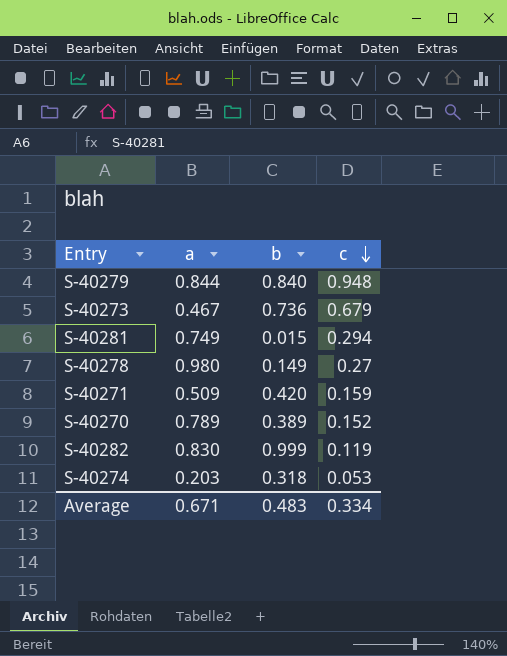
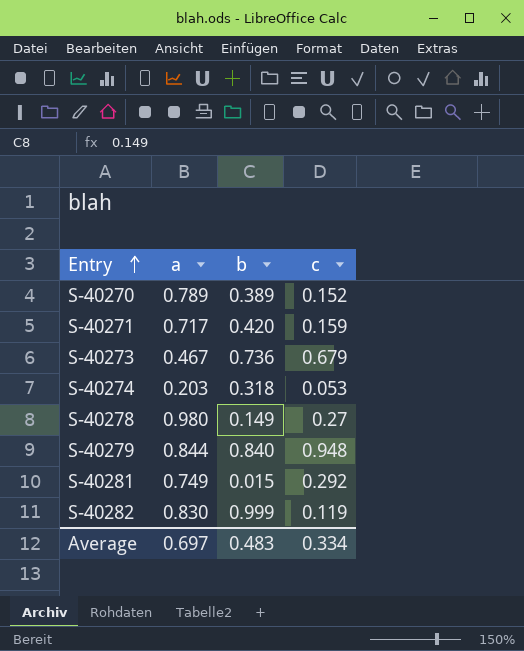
row order: c descending -> Entry ascending
S-40271 | a: 0.509 -> 0.717
S-40281 | c: 0.294 -> 0.292
Average | a: 0.671 -> 0.697

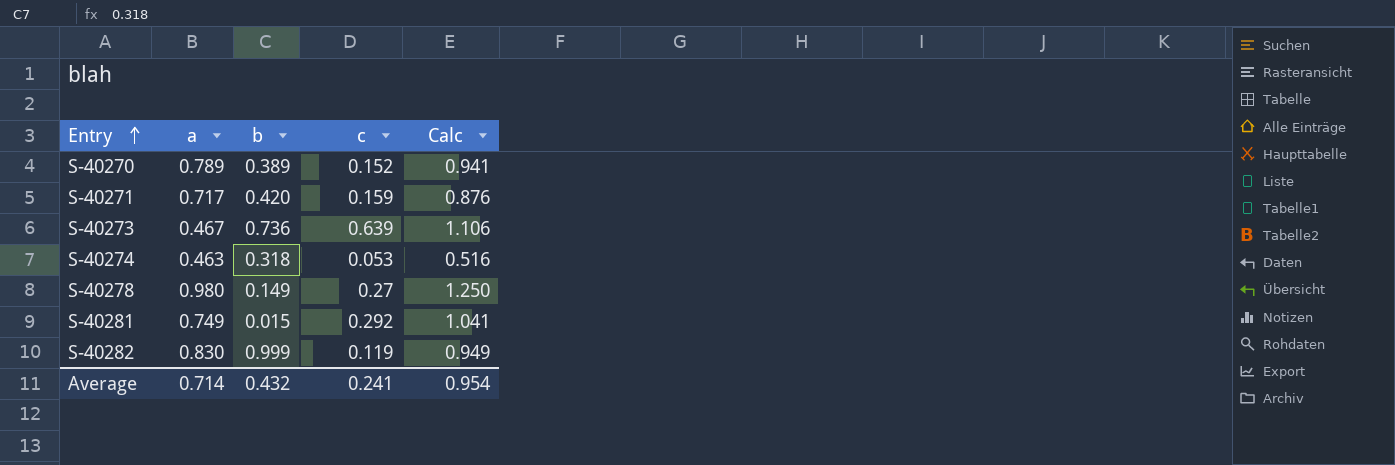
column Calc | formula: none -> [a] + [c]
row S-40279: 0.844 | 0.840 | 0.948 -> none
S-40273 | c: 0.679 -> 0.639
S-40274 | a: 0.203 -> 0.463
Average | a: 0.697 -> 0.714
Average | b: 0.483 -> 0.432
Average | c: 0.334 -> 0.241

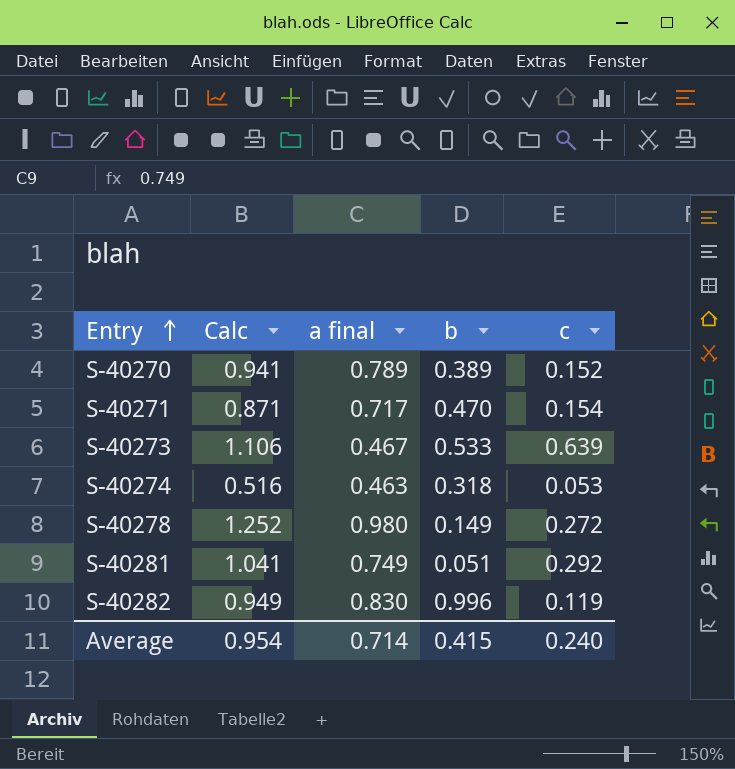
column Calc | position: 5 -> 2
column name: a -> a final
S-40271 | Calc: 0.876 -> 0.871
S-40271 | b: 0.420 -> 0.470
S-40271 | c: 0.159 -> 0.154
S-40273 | b: 0.736 -> 0.533
S-40278 | Calc: 1.250 -> 1.252
S-40278 | c: 0.27 -> 0.272
S-40281 | b: 0.015 -> 0.051
S-40282 | b: 0.999 -> 0.996
Average | b: 0.432 -> 0.415
Average | c: 0.241 -> 0.240

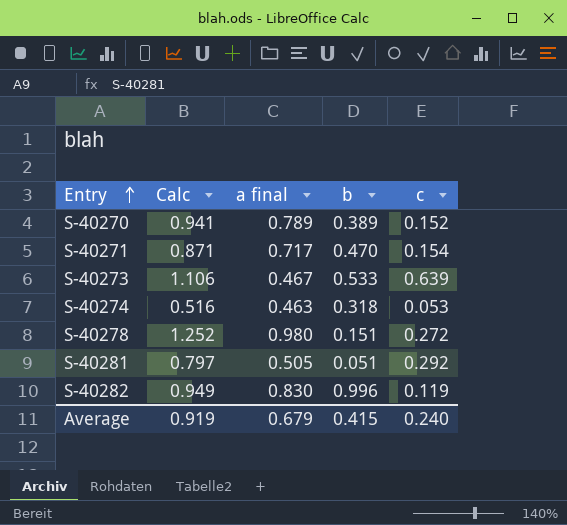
S-40278 | b: 0.149 -> 0.151
S-40281 | Calc: 1.041 -> 0.797
S-40281 | a final: 0.749 -> 0.505
Average | Calc: 0.954 -> 0.919
Average | a final: 0.714 -> 0.679

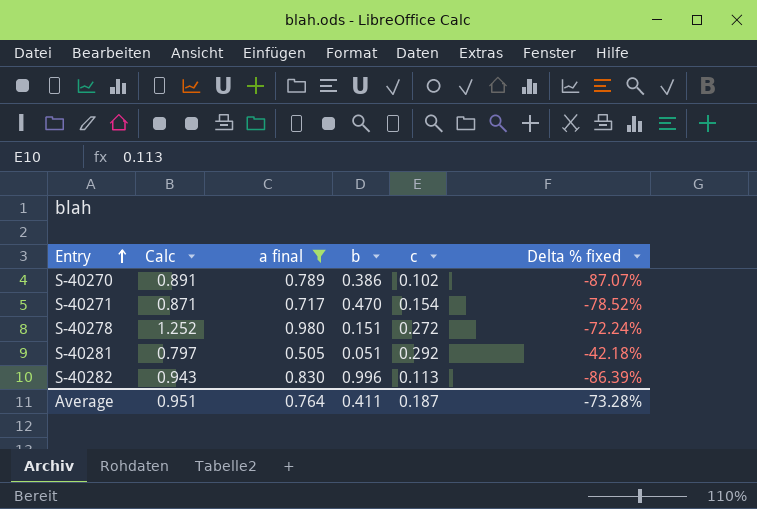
filter: none -> a final >= 0.505
column Delta % fixed | formula: none -> ([c] - [a final]) / [a final]
S-40270 | Calc: 0.941 -> 0.891
S-40270 | b: 0.389 -> 0.386
S-40270 | c: 0.152 -> 0.102
S-40282 | Calc: 0.949 -> 0.943
S-40282 | c: 0.119 -> 0.113
Average | Calc: 0.919 -> 0.951
Average | a final: 0.679 -> 0.764
Average | b: 0.415 -> 0.411
Average | c: 0.240 -> 0.187

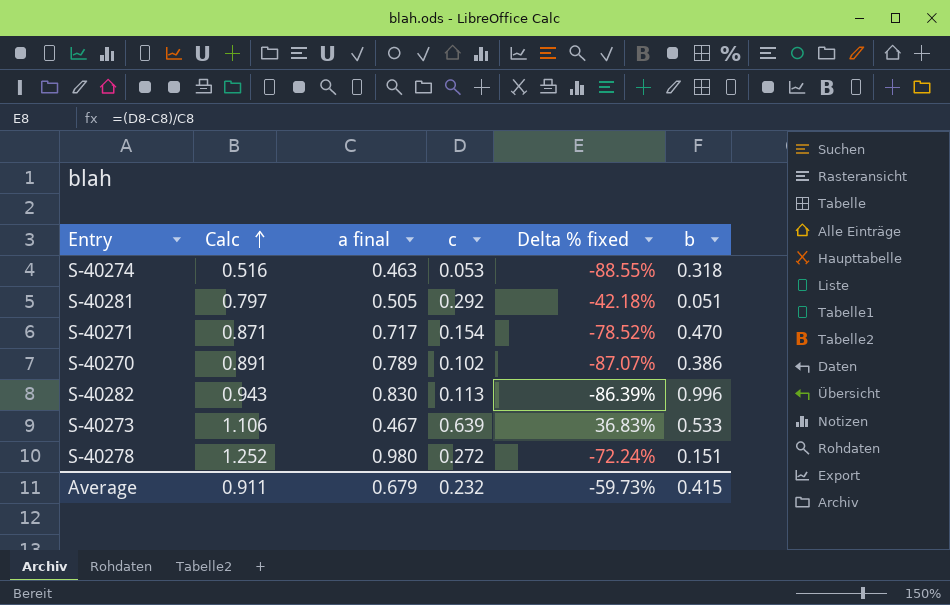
filter: a final >= 0.505 -> none
row order: Entry ascending -> Calc ascending
column b | position: 4 -> 6
Average | Calc: 0.951 -> 0.911
Average | a final: 0.764 -> 0.679
Average | c: 0.187 -> 0.232
Average | Delta % fixed: -73.28% -> -59.73%
Average | b: 0.411 -> 0.415

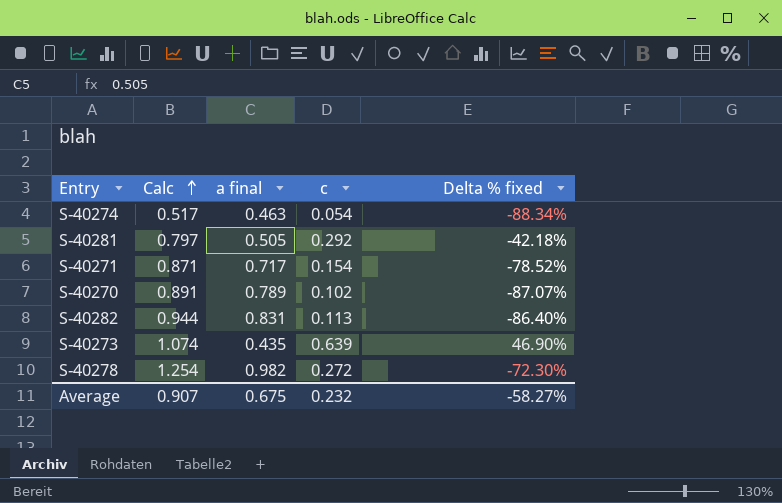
column b | position: 6 -> none
S-40274 | Calc: 0.516 -> 0.517
S-40274 | c: 0.053 -> 0.054
S-40274 | Delta % fixed: -88.55% -> -88.34%
S-40282 | Calc: 0.943 -> 0.944
S-40282 | a final: 0.830 -> 0.831
S-40282 | Delta % fixed: -86.39% -> -86.40%
S-40273 | Calc: 1.106 -> 1.074
S-40273 | a final: 0.467 -> 0.435
S-40273 | Delta % fixed: 36.83% -> 46.90%
S-40278 | Calc: 1.252 -> 1.254
S-40278 | a final: 0.980 -> 0.982
S-40278 | Delta % fixed: -72.24% -> -72.30%
Average | Calc: 0.911 -> 0.907
Average | a final: 0.679 -> 0.675
Average | Delta % fixed: -59.73% -> -58.27%

